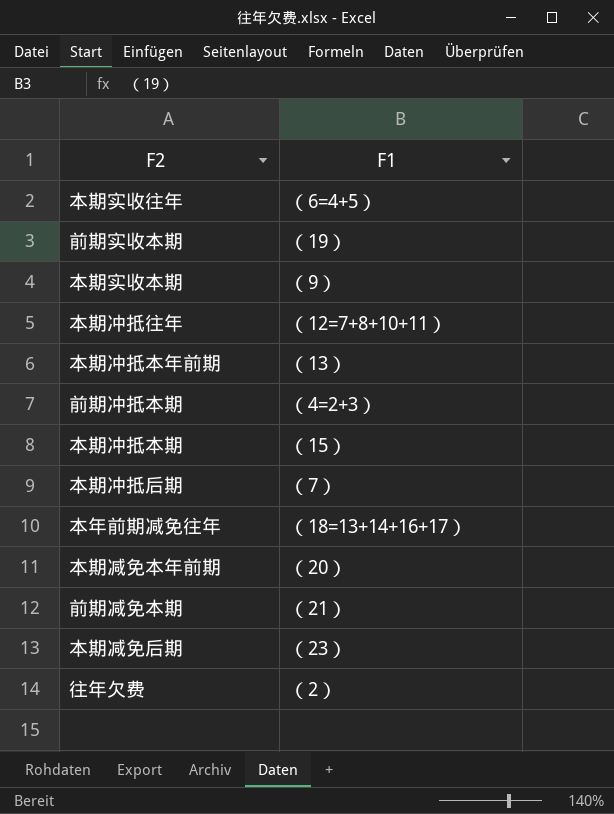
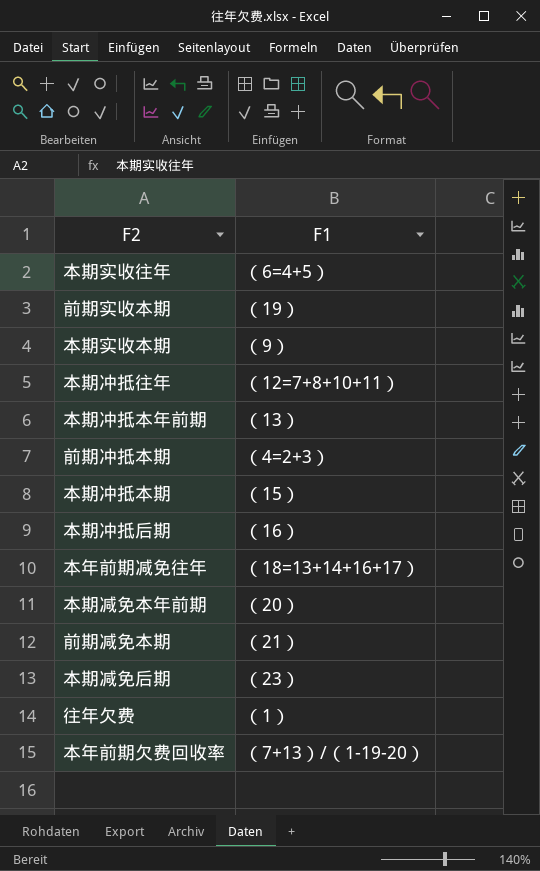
本期冲抵后期 | F1: （7） -> （16）
往年欠费 | F1: （2） -> （1）
row 本年前期欠费回收率: none -> （7+13）/（1-19-20）

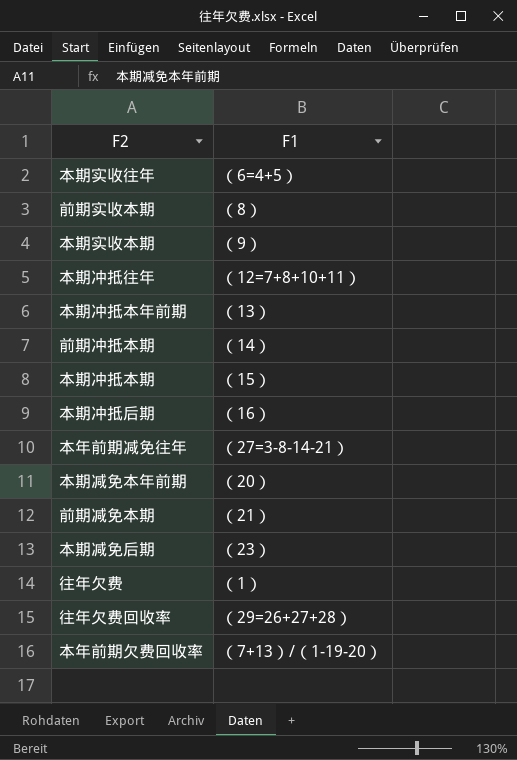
前期实收本期 | F1: （19） -> （8）
前期冲抵本期 | F1: （4=2+3） -> （14）
本年前期减免往年 | F1: （18=13+14+16+17） -> （27=3-8-14-21）
row 往年欠费回收率: none -> （29=26+27+28）

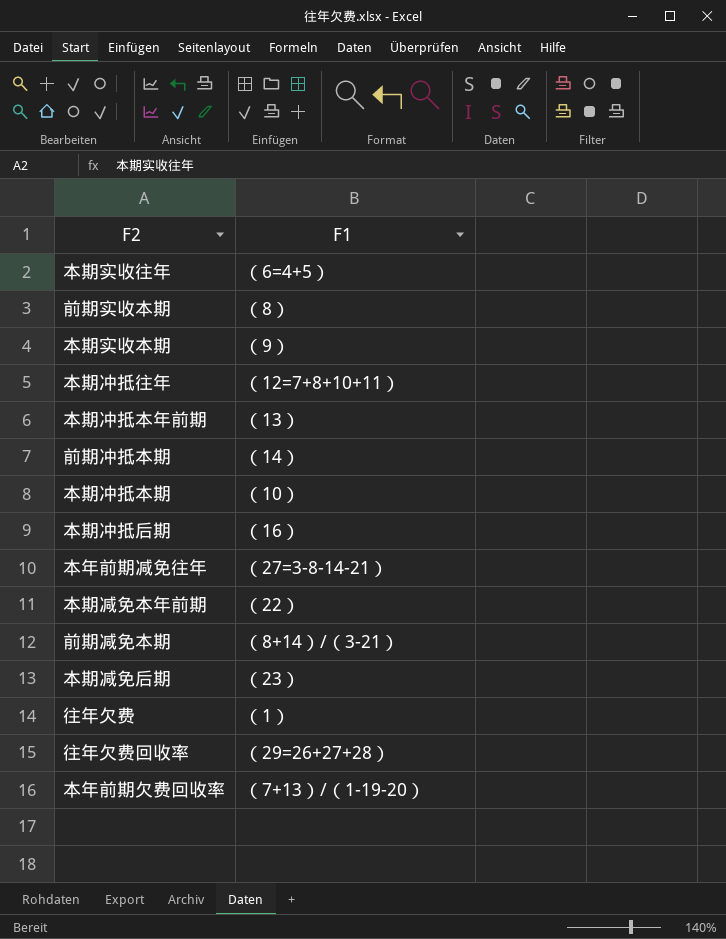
本期冲抵本期 | F1: （15） -> （10）
本期减免本年前期 | F1: （20） -> （22）
前期减免本期 | F1: （21） -> （8+14）/（3-21）

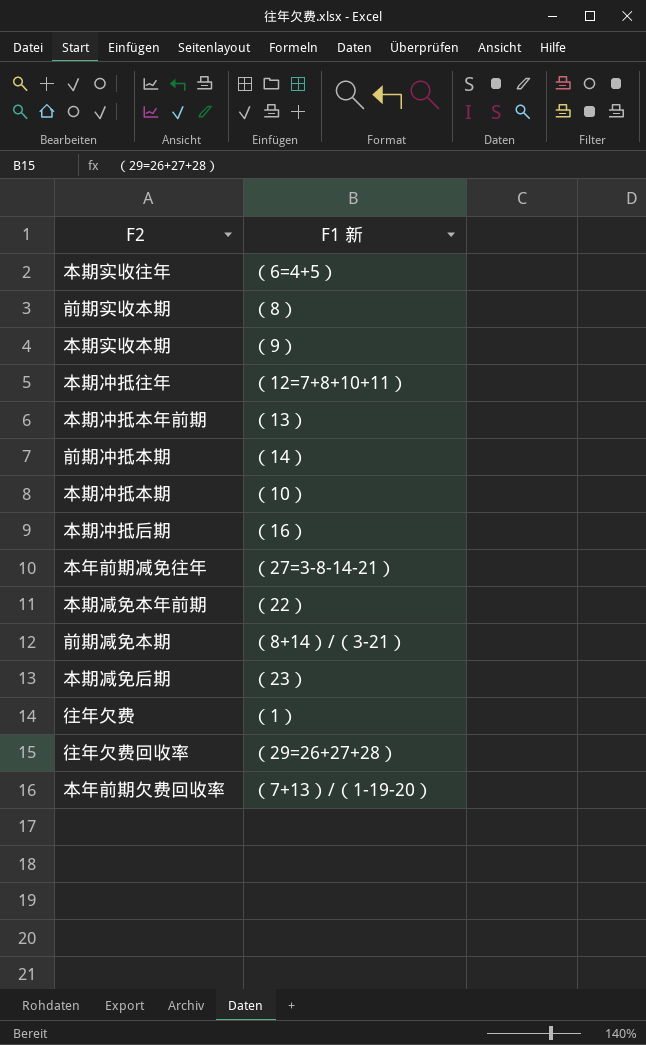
column name: F1 -> F1 新

